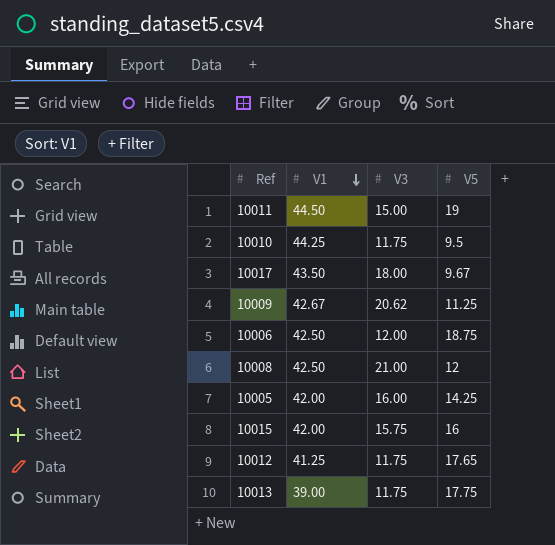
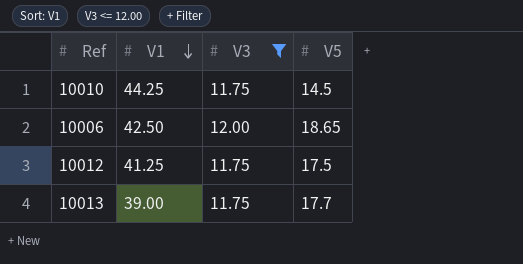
filter: none -> V3 <= 12.00
10010 | V5: 9.5 -> 14.5
10006 | V5: 18.75 -> 18.65
10012 | V5: 17.65 -> 17.5
10013 | V5: 17.75 -> 17.7

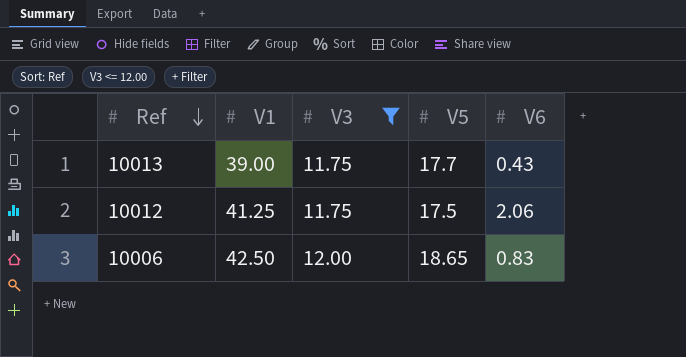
row order: V1 descending -> Ref descending
column V6 | position: none -> 5
row 10010: 44.25 | 11.75 | 14.5 -> none

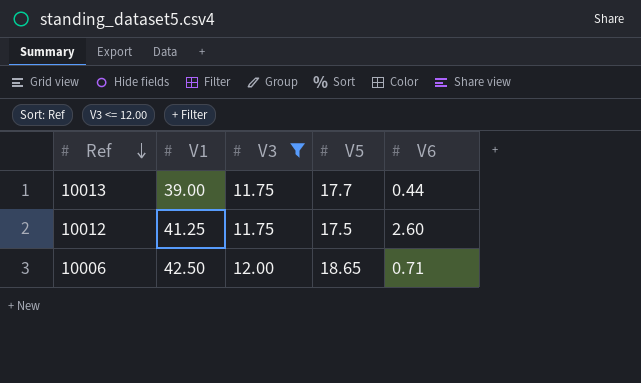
10013 | V6: 0.43 -> 0.44
10012 | V6: 2.06 -> 2.60
10006 | V6: 0.83 -> 0.71

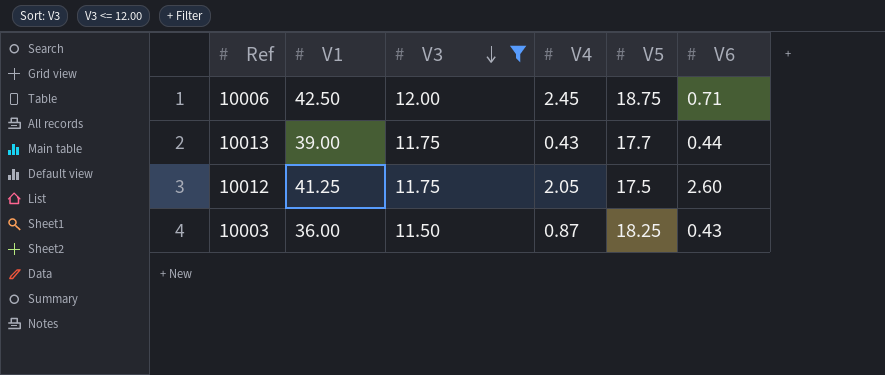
row order: Ref descending -> V3 descending
column V4 | position: none -> 4
10006 | V5: 18.65 -> 18.75
row 10003: none -> 36.00 | 11.50 | 0.87 | 18.25 | 0.43

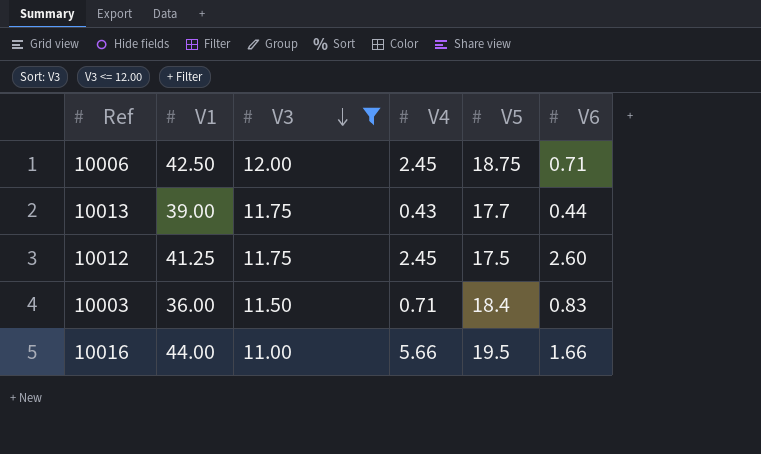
10012 | V4: 2.05 -> 2.45
10003 | V4: 0.87 -> 0.71
10003 | V5: 18.25 -> 18.4
10003 | V6: 0.43 -> 0.83
row 10016: none -> 44.00 | 11.00 | 5.66 | 19.5 | 1.66

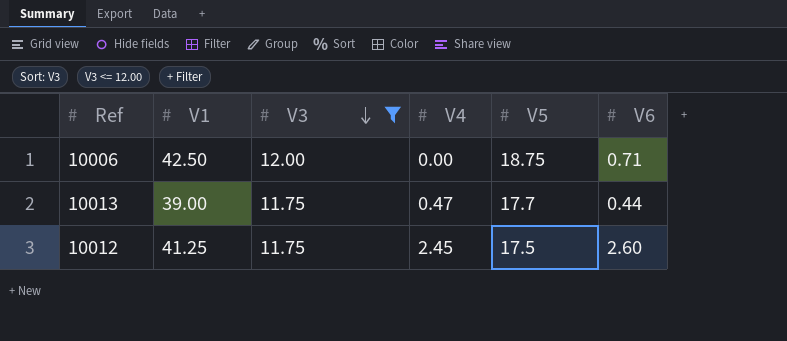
row 10003: 36.00 | 11.50 | 0.71 | 18.4 | 0.83 -> none
row 10016: 44.00 | 11.00 | 5.66 | 19.5 | 1.66 -> none
10006 | V4: 2.45 -> 0.00
10013 | V4: 0.43 -> 0.47

